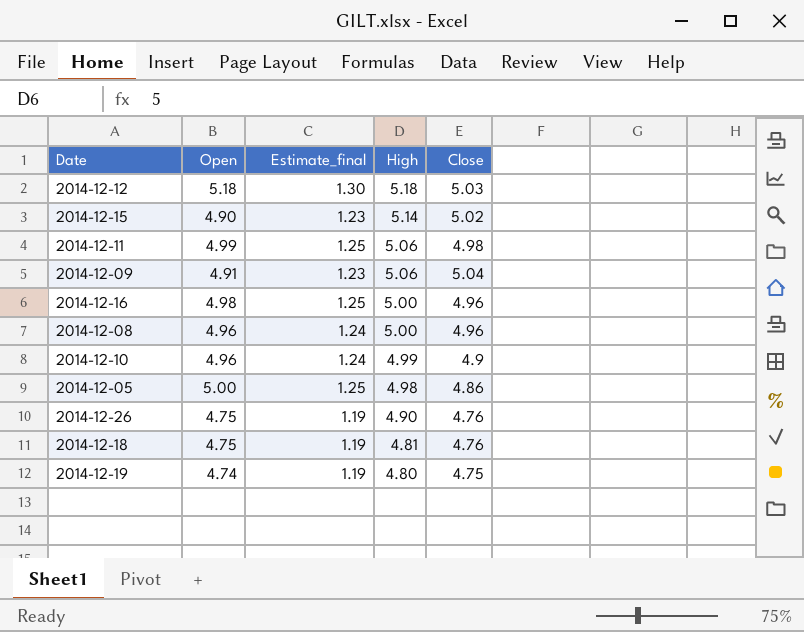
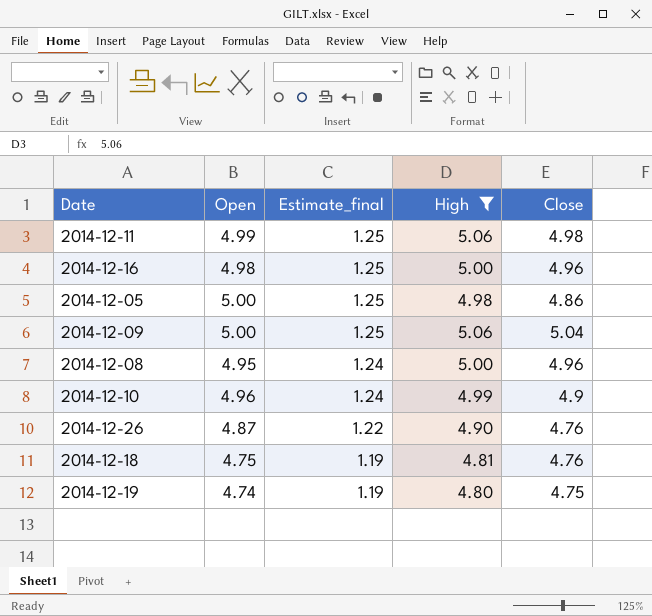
filter: none -> High <= 5.06
row order: High descending -> Estimate_final descending
2014-12-09 | Open: 4.91 -> 5.00
2014-12-09 | Estimate_final: 1.23 -> 1.25
2014-12-08 | Open: 4.96 -> 4.95
2014-12-26 | Open: 4.75 -> 4.87
2014-12-26 | Estimate_final: 1.19 -> 1.22

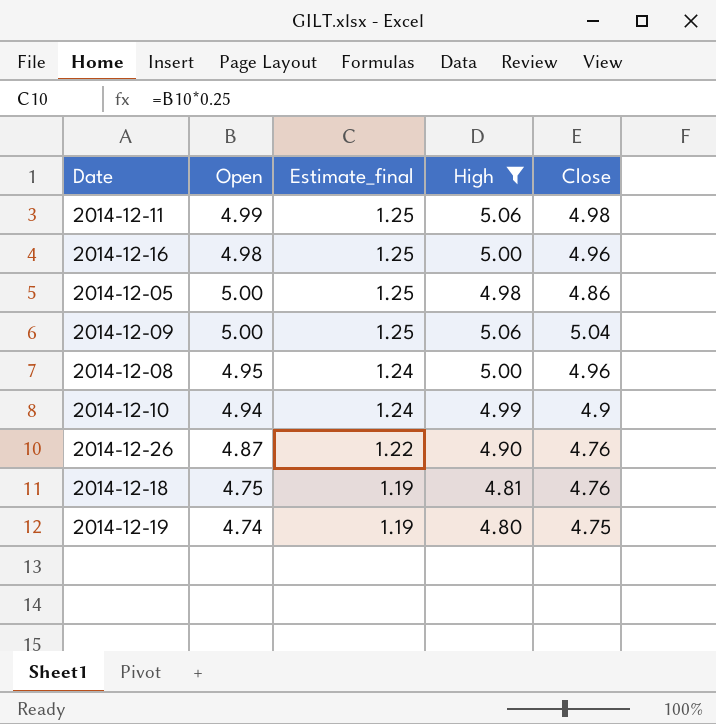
2014-12-10 | Open: 4.96 -> 4.94

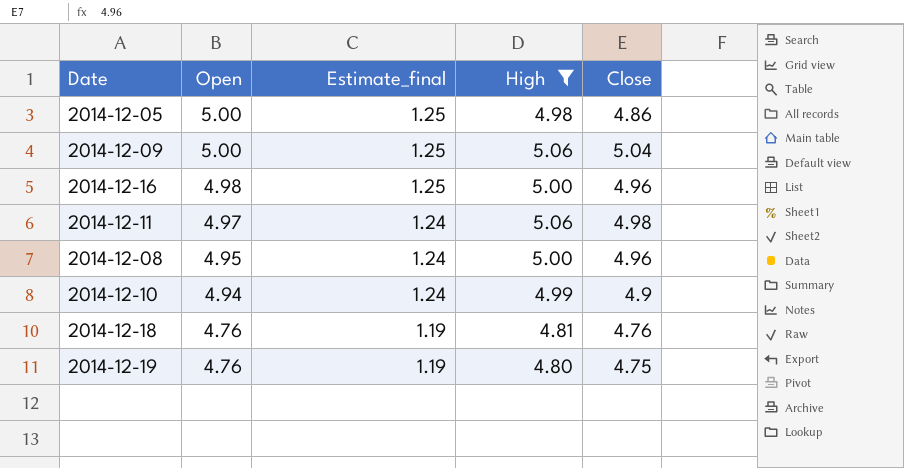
row order: Estimate_final descending -> Open descending
row 2014-12-26: 4.87 | 1.22 | 4.90 | 4.76 -> none
2014-12-11 | Open: 4.99 -> 4.97
2014-12-11 | Estimate_final: 1.25 -> 1.24
2014-12-18 | Open: 4.75 -> 4.76
2014-12-19 | Open: 4.74 -> 4.76

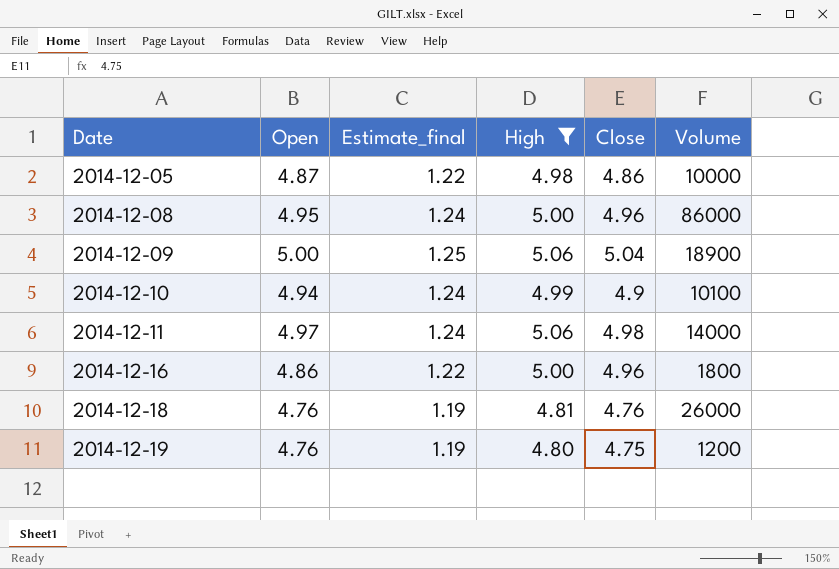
row order: Open descending -> Date ascending
column Volume | position: none -> 6
2014-12-05 | Open: 5.00 -> 4.87
2014-12-05 | Estimate_final: 1.25 -> 1.22
2014-12-16 | Open: 4.98 -> 4.86
2014-12-16 | Estimate_final: 1.25 -> 1.22

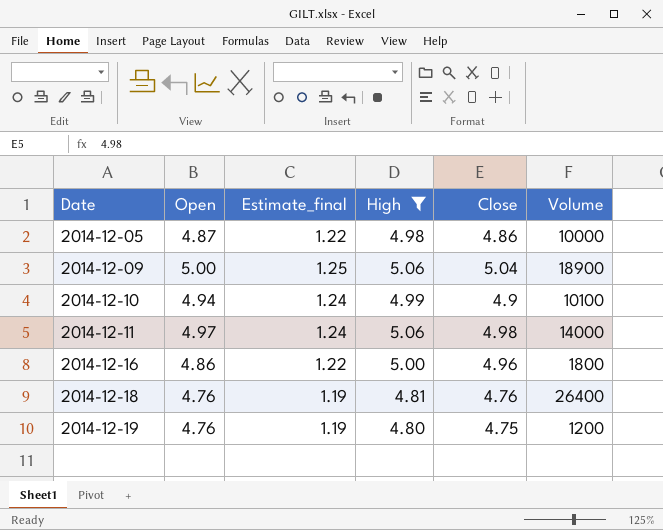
row 2014-12-08: 4.95 | 1.24 | 5.00 | 4.96 | 86000 -> none
2014-12-18 | Volume: 26000 -> 26400

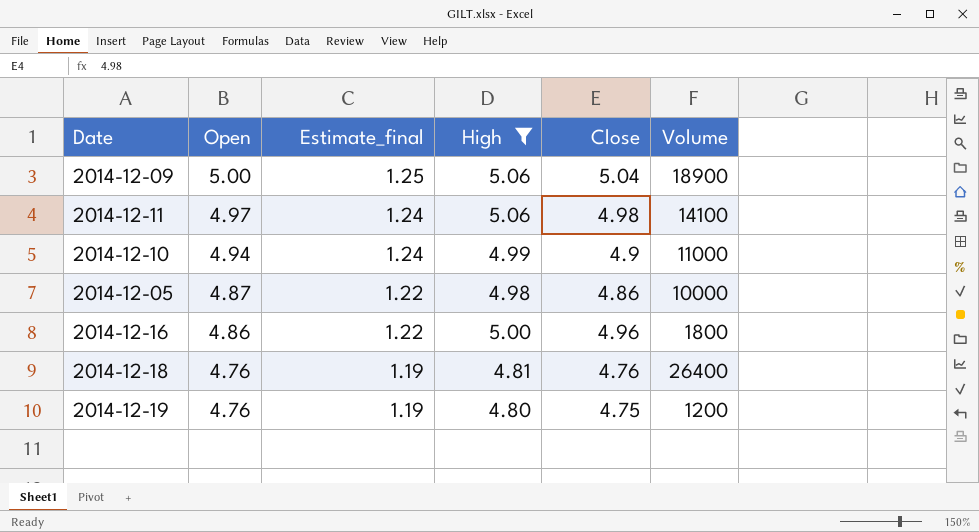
row order: Date ascending -> Open descending
2014-12-11 | Volume: 14000 -> 14100
2014-12-10 | Volume: 10100 -> 11000

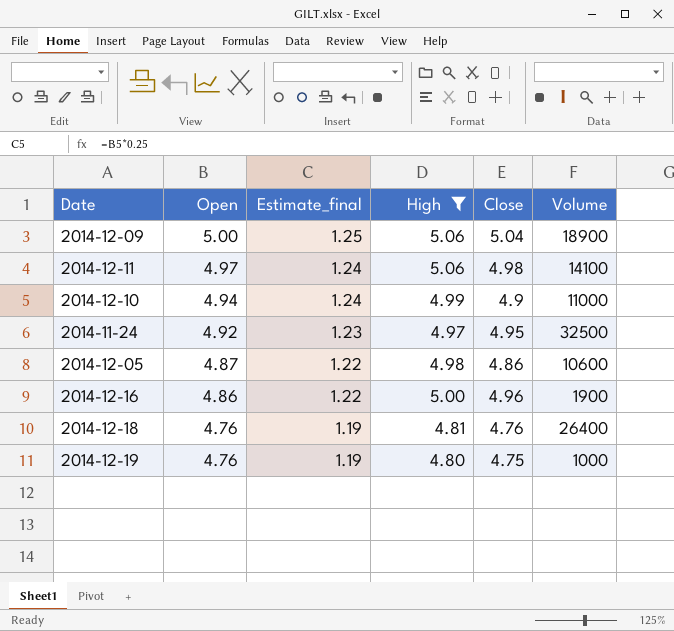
row 2014-11-24: none -> 4.92 | 1.23 | 4.97 | 4.95 | 32500
2014-12-05 | Volume: 10000 -> 10600
2014-12-16 | Volume: 1800 -> 1900
2014-12-19 | Volume: 1200 -> 1000

